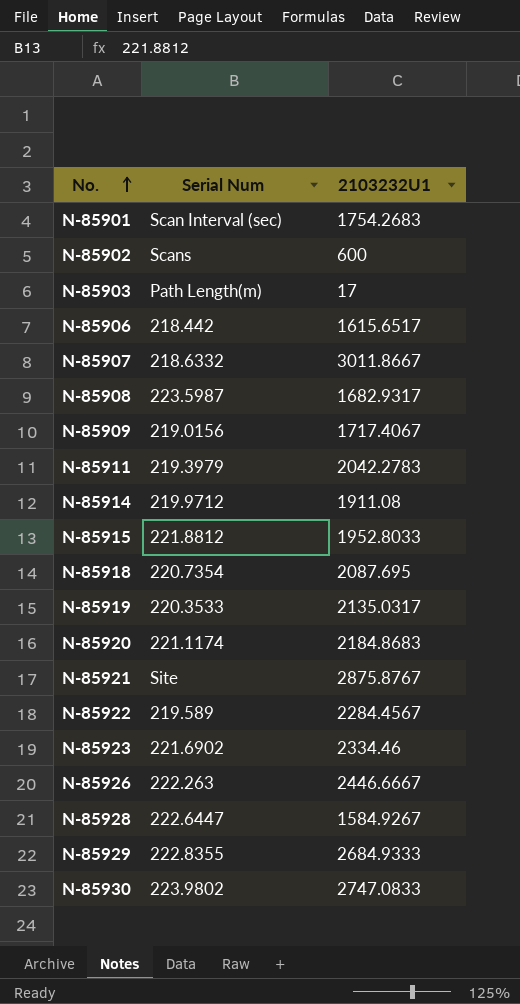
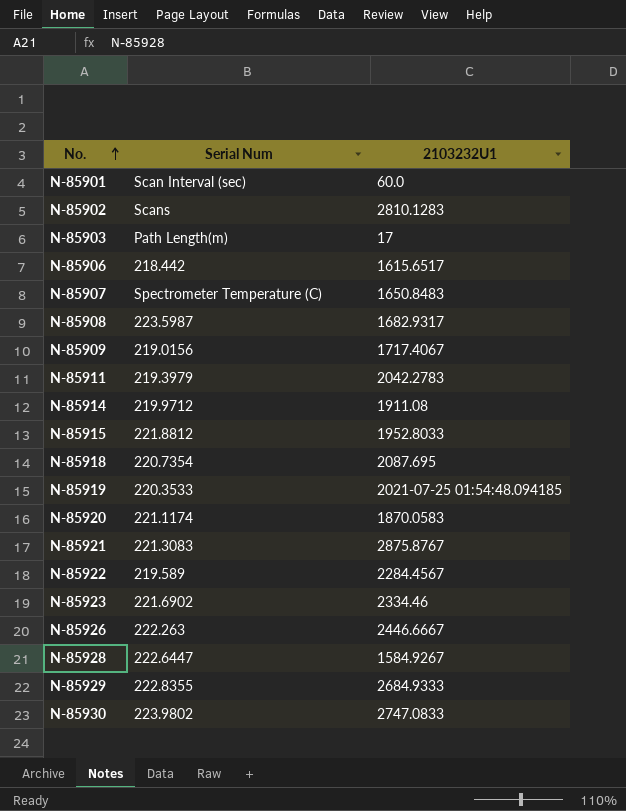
N-85901 | 2103232U1: 1754.2683 -> 60.0
N-85902 | 2103232U1: 600 -> 2810.1283
N-85907 | Serial Num: 218.6332 -> Spectrometer Temperature (C)
N-85907 | 2103232U1: 3011.8667 -> 1650.8483
N-85919 | 2103232U1: 2135.0317 -> 2021-07-25 01:54:48.094185
N-85920 | 2103232U1: 2184.8683 -> 1870.0583
N-85921 | Serial Num: Site -> 221.3083

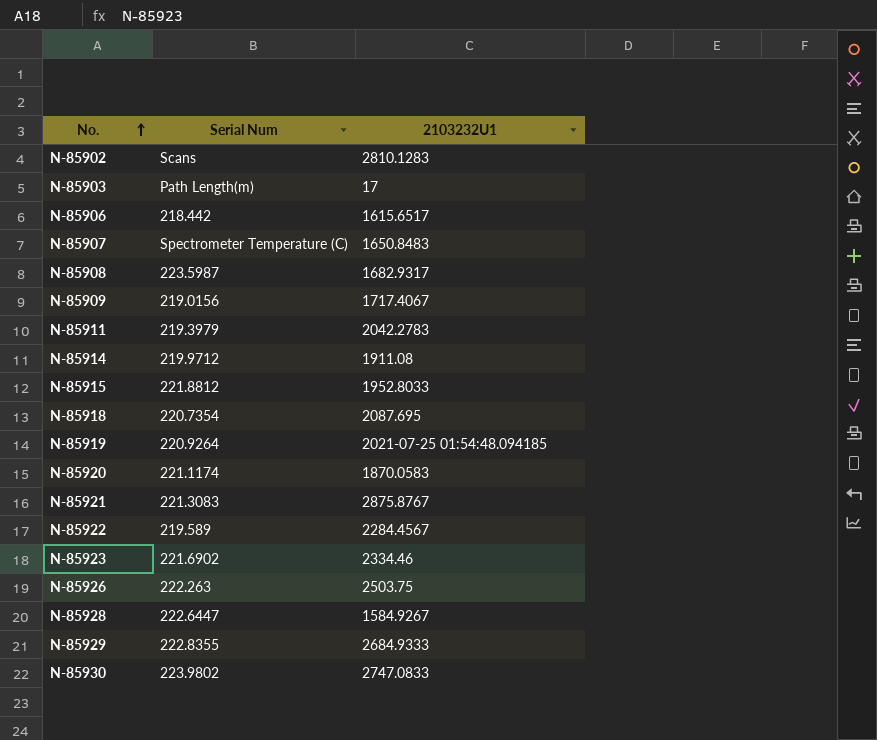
row N-85901: Scan Interval (sec) | 60.0 -> none
N-85919 | Serial Num: 220.3533 -> 220.9264
N-85926 | 2103232U1: 2446.6667 -> 2503.75

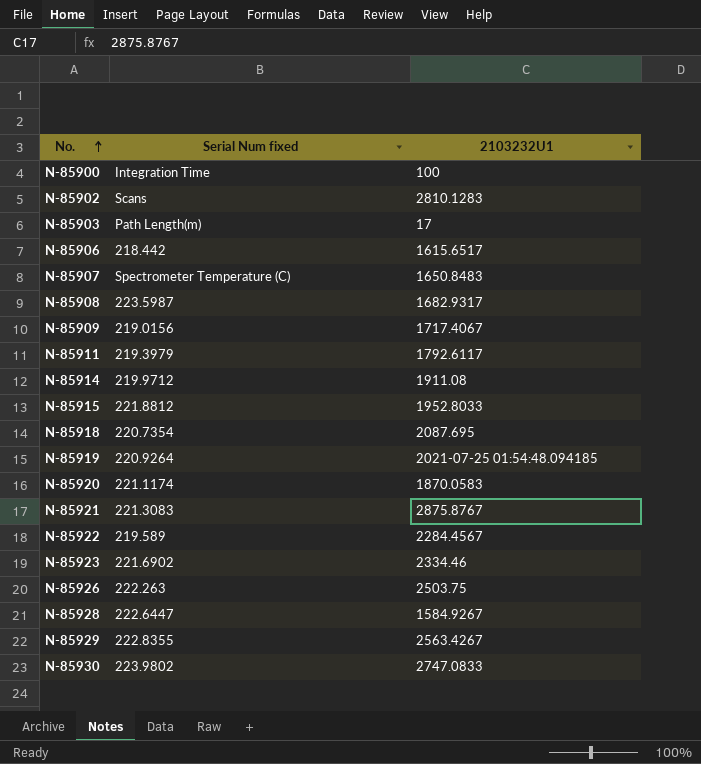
column name: Serial Num -> Serial Num fixed
row N-85900: none -> Integration Time | 100
N-85911 | 2103232U1: 2042.2783 -> 1792.6117
N-85929 | 2103232U1: 2684.9333 -> 2563.4267

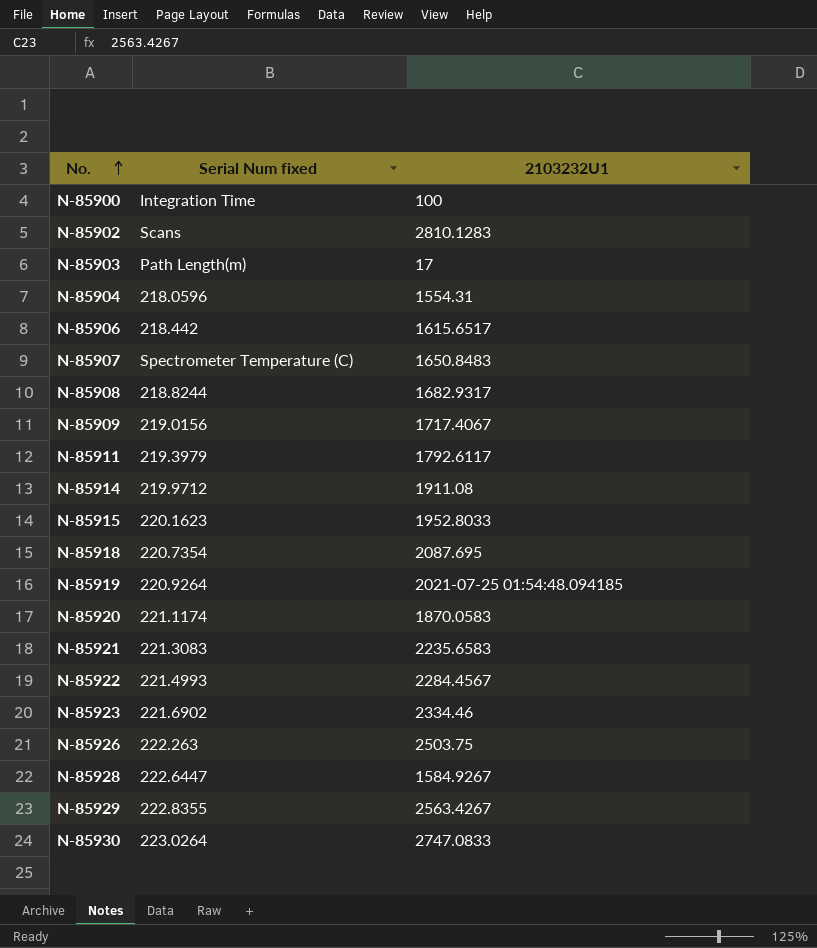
row N-85904: none -> 218.0596 | 1554.31
N-85908 | Serial Num fixed: 223.5987 -> 218.8244
N-85915 | Serial Num fixed: 221.8812 -> 220.1623
N-85921 | 2103232U1: 2875.8767 -> 2235.6583
N-85922 | Serial Num fixed: 219.589 -> 221.4993
N-85930 | Serial Num fixed: 223.9802 -> 223.0264

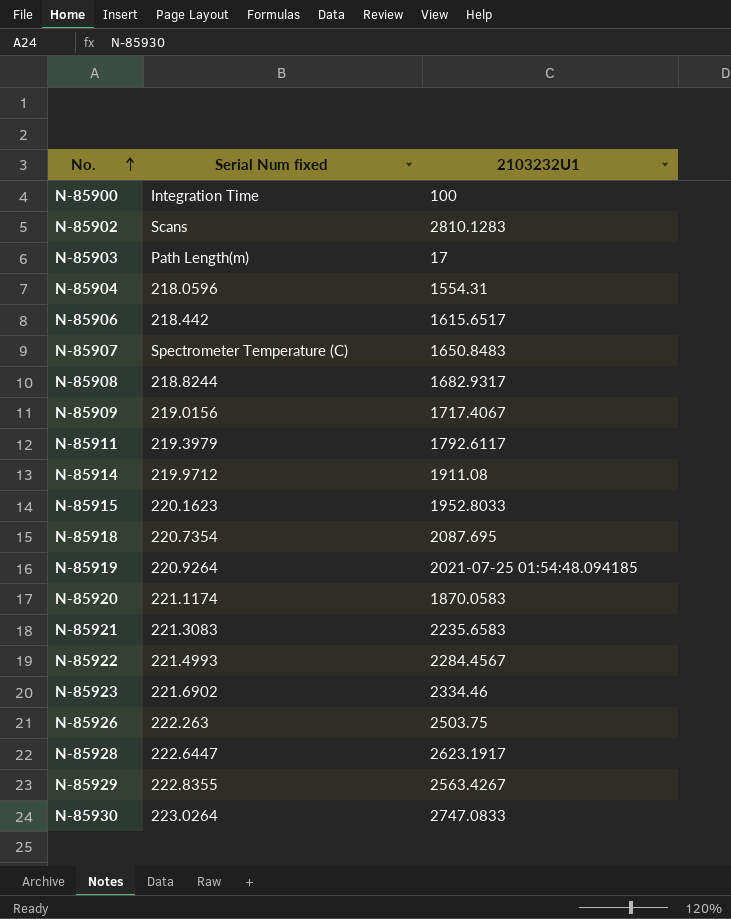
N-85928 | 2103232U1: 1584.9267 -> 2623.1917

